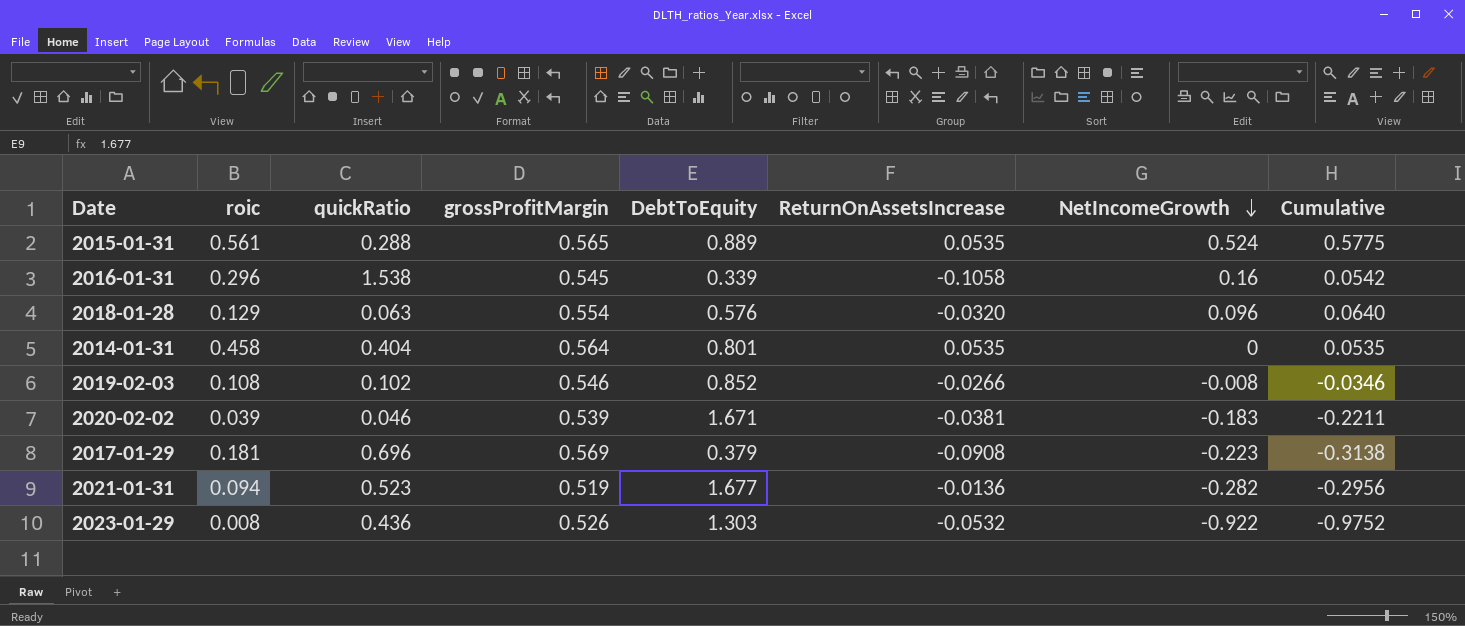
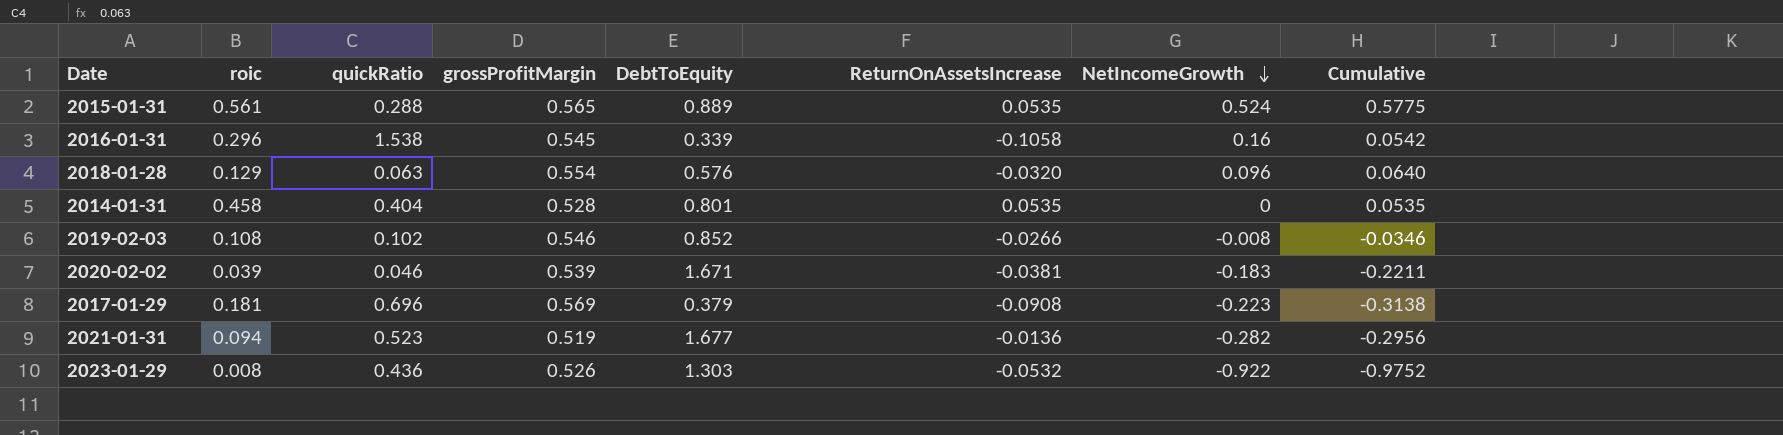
2014-01-31 | grossProfitMargin: 0.564 -> 0.528

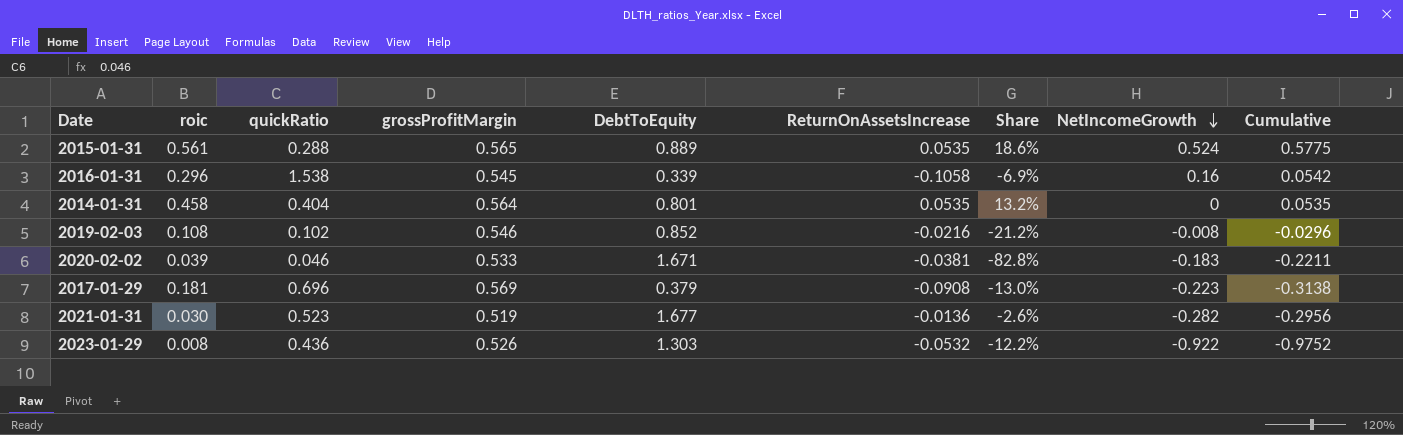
column Share | formula: none -> [ReturnOnAssetsIncrease] / [quickRatio]
row 2018-01-28: 0.129 | 0.063 | 0.554 | 0.576 | -0.0320 | 0.096 | 0.0640 -> none
2014-01-31 | grossProfitMargin: 0.528 -> 0.564
2019-02-03 | ReturnOnAssetsIncrease: -0.0266 -> -0.0216
2019-02-03 | Cumulative: -0.0346 -> -0.0296
2020-02-02 | grossProfitMargin: 0.539 -> 0.533
2021-01-31 | roic: 0.094 -> 0.030

